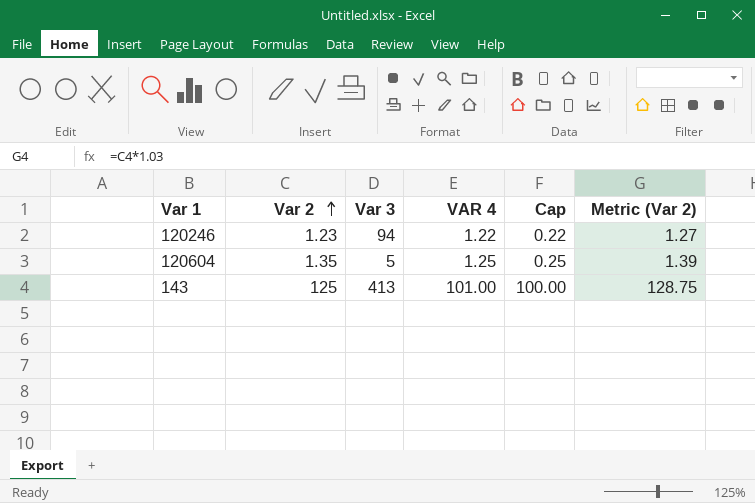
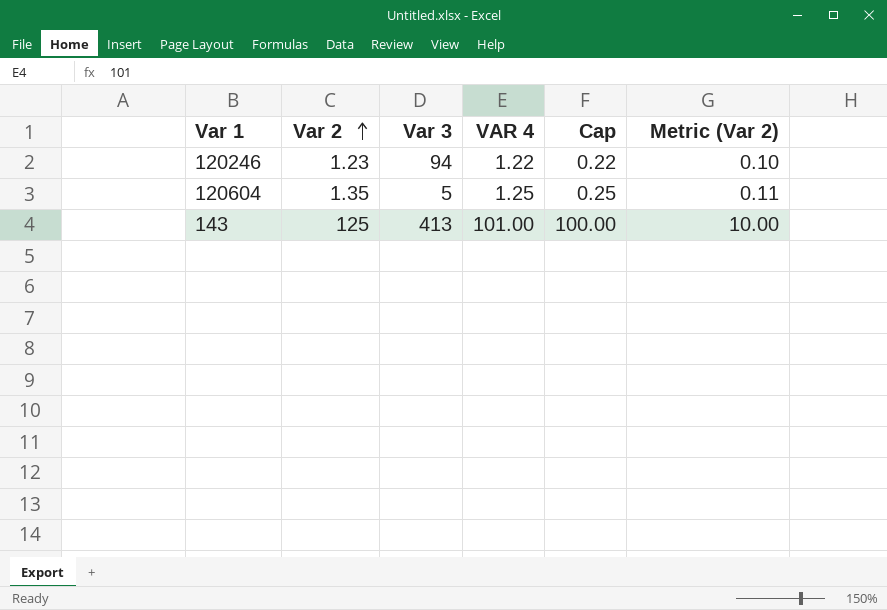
column Metric (Var 2) | formula: [Var 2] * 1.03 -> [Var 2] * 0.08

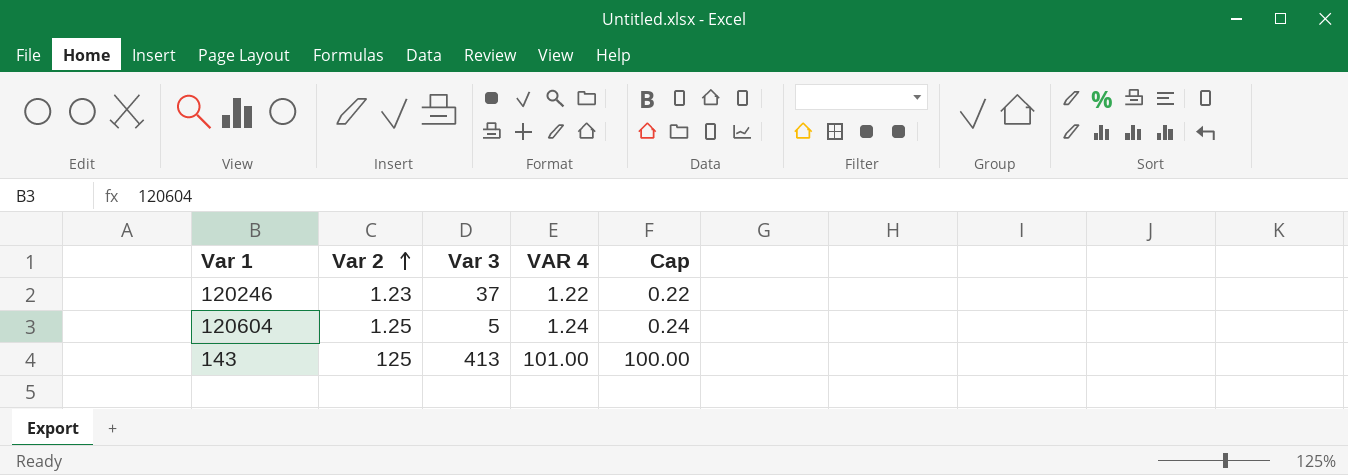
column Metric (Var 2) | formula: [Var 2] * 0.08 -> none
120246 | Var 3: 94 -> 37
120604 | Var 2: 1.35 -> 1.25
120604 | VAR 4: 1.25 -> 1.24
120604 | Cap: 0.25 -> 0.24

